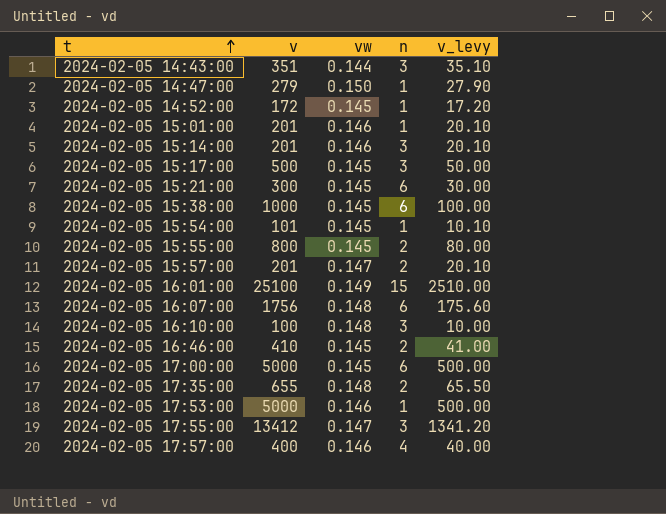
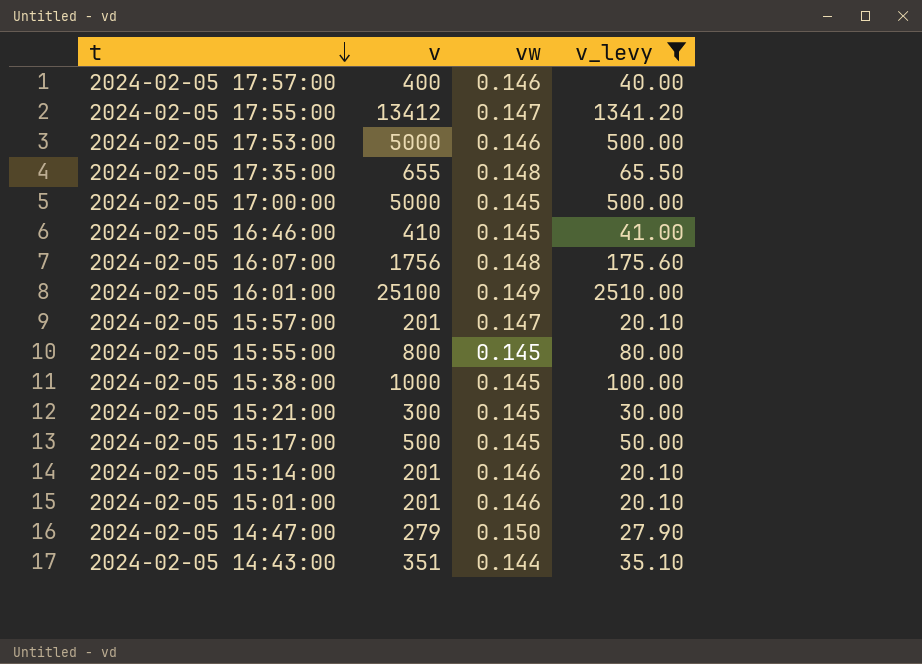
filter: none -> v_levy >= 20.10
row order: t ascending -> t descending
column n | position: 4 -> none

